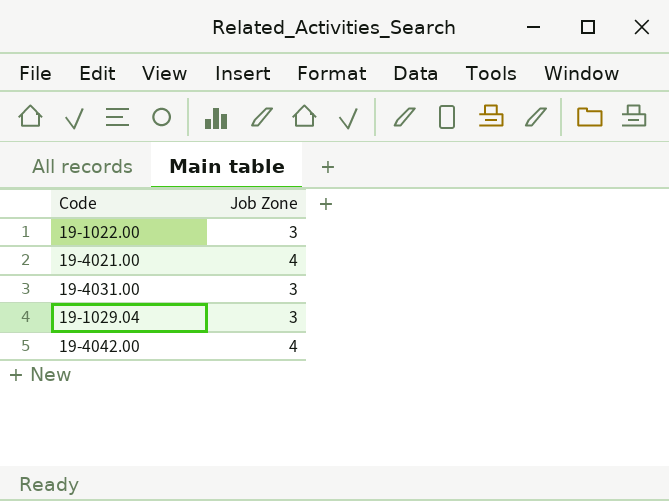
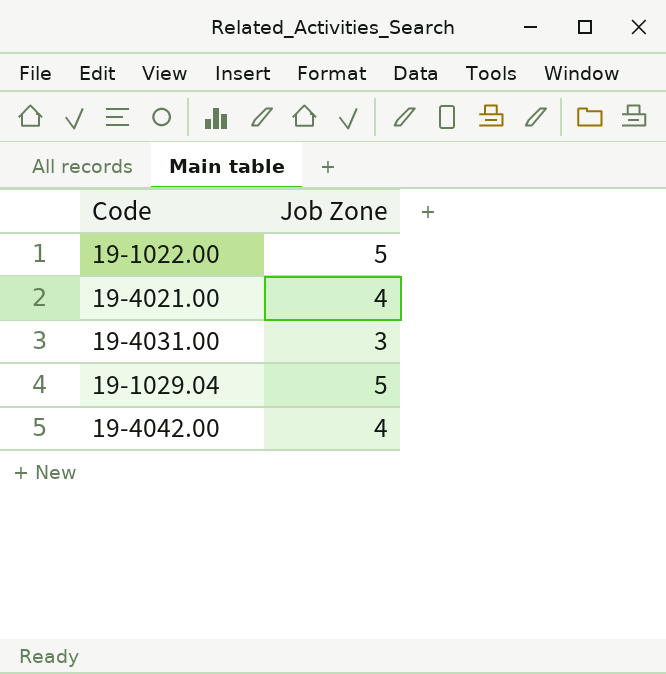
19-1022.00 | Job Zone: 3 -> 5
19-1029.04 | Job Zone: 3 -> 5

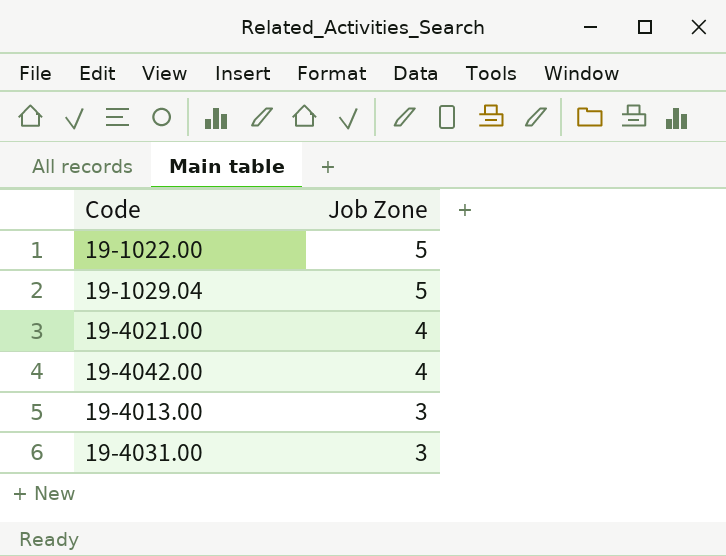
row order: none -> Job Zone descending
row 19-4013.00: none -> 3

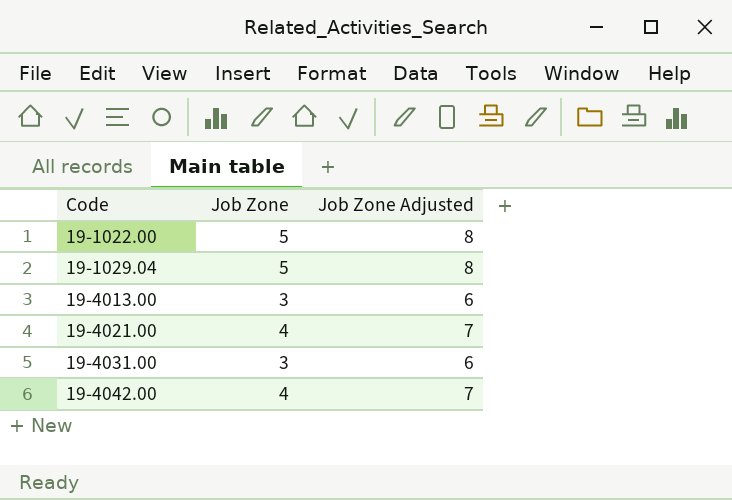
row order: Job Zone descending -> Code ascending
column Job Zone Adjusted | formula: none -> [Job Zone] + 3

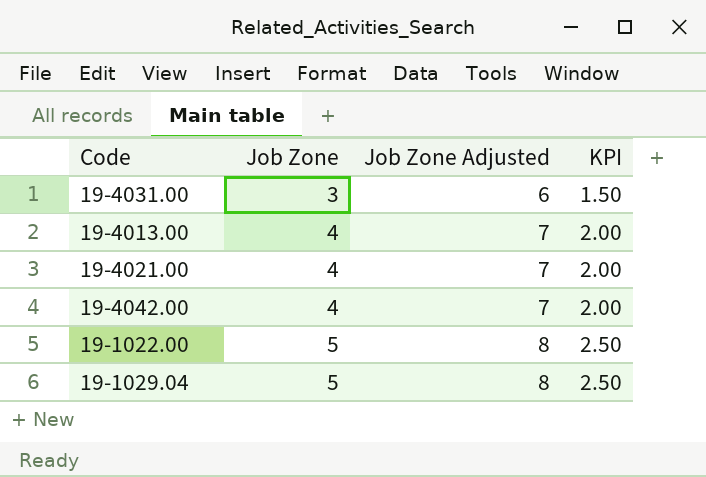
row order: Code ascending -> Job Zone ascending
column KPI | formula: none -> [Job Zone] * 0.5
19-4013.00 | Job Zone: 3 -> 4
19-4013.00 | Job Zone Adjusted: 6 -> 7

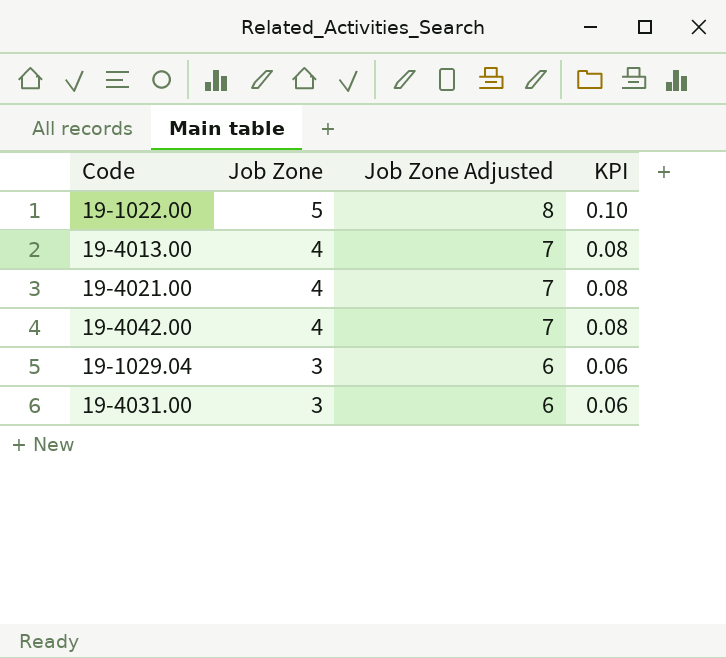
row order: Job Zone ascending -> Job Zone descending
column KPI | formula: [Job Zone] * 0.5 -> [Job Zone] * 0.02
19-1029.04 | Job Zone: 5 -> 3
19-1029.04 | Job Zone Adjusted: 8 -> 6

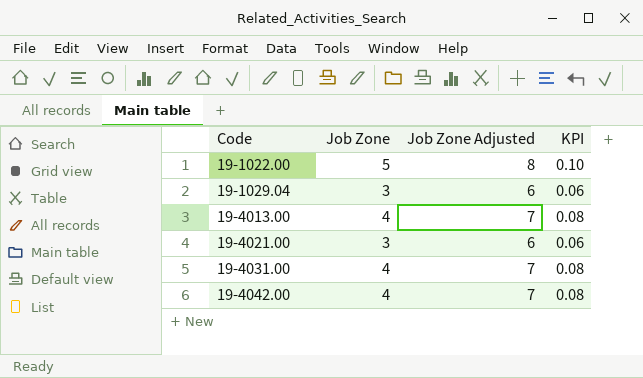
row order: Job Zone descending -> Code ascending
19-4021.00 | Job Zone: 4 -> 3
19-4021.00 | Job Zone Adjusted: 7 -> 6
19-4021.00 | KPI: 0.08 -> 0.06
19-4031.00 | Job Zone: 3 -> 4
19-4031.00 | Job Zone Adjusted: 6 -> 7
19-4031.00 | KPI: 0.06 -> 0.08

